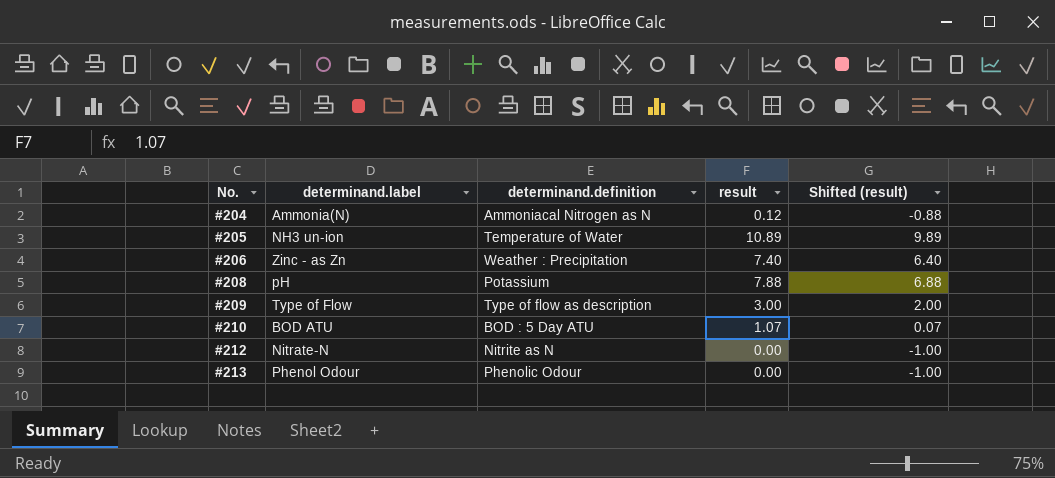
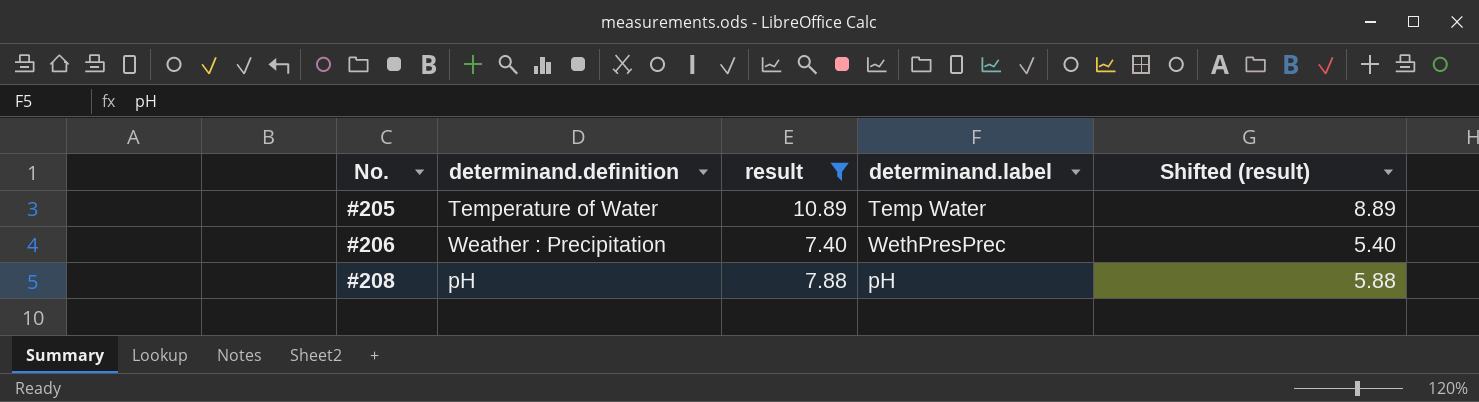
filter: none -> result >= 7.40
column determinand.label | position: 2 -> 4
column Shifted (result) | formula: [result] - 1 -> [result] - 2
#205 | determinand.label: NH3 un-ion -> Temp Water
#206 | determinand.label: Zinc - as Zn -> WethPresPrec
#208 | determinand.definition: Potassium -> pH

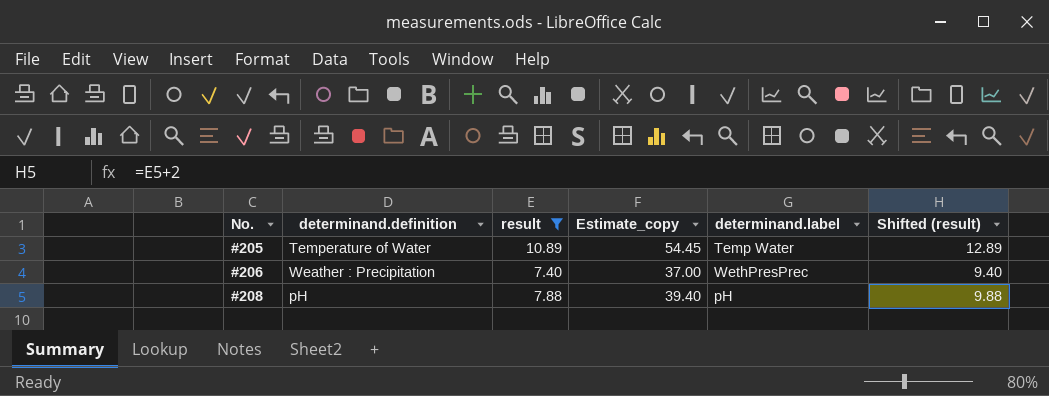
column Estimate_copy | formula: none -> [result] * 5
column Shifted (result) | formula: [result] - 2 -> [result] + 2

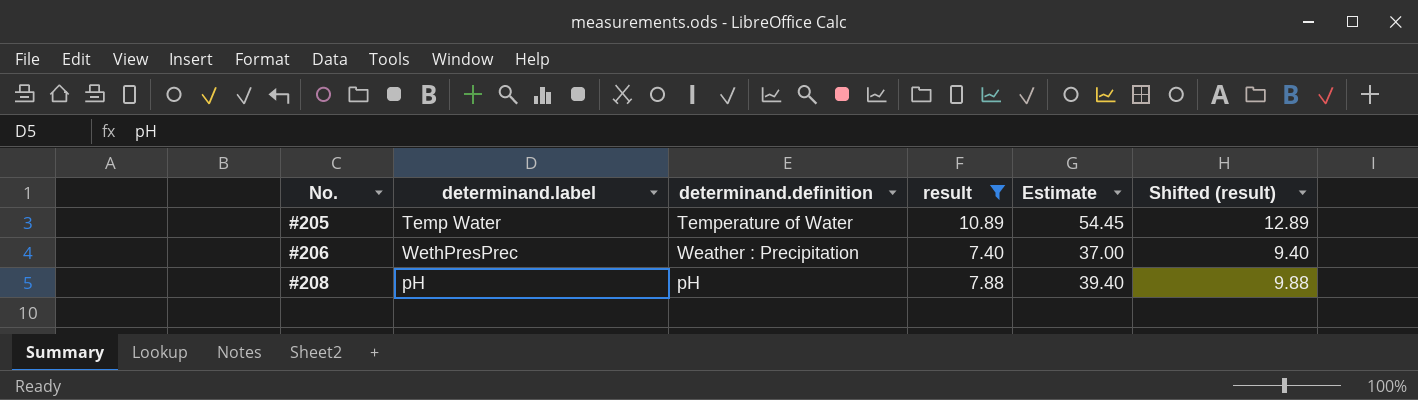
column determinand.label | position: 5 -> 2
column name: Estimate_copy -> Estimate

